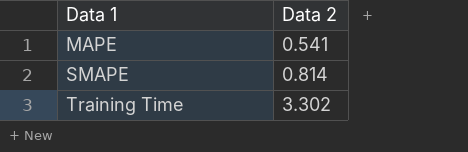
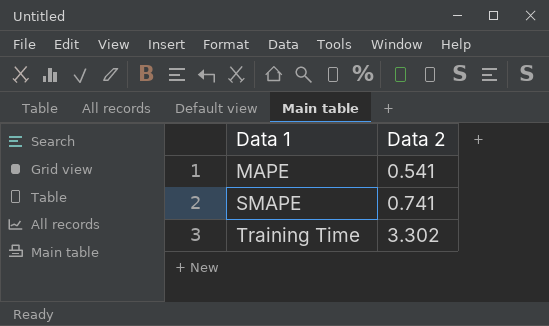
SMAPE | Data 2: 0.814 -> 0.741

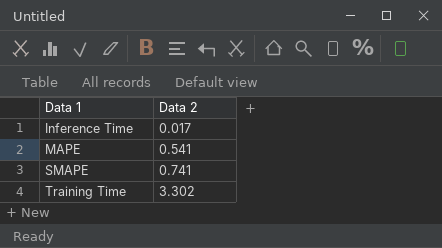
row Inference Time: none -> 0.017

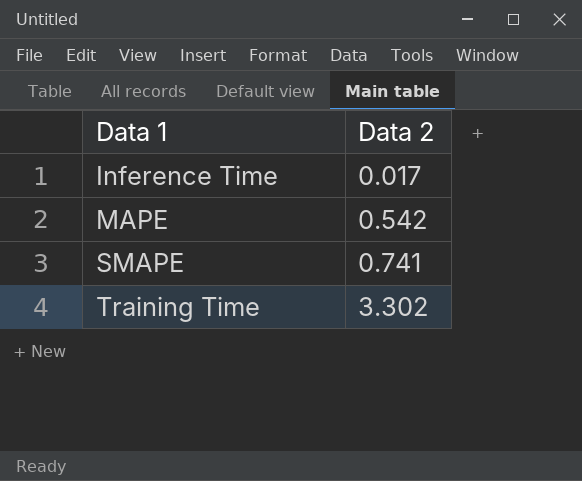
MAPE | Data 2: 0.541 -> 0.542

